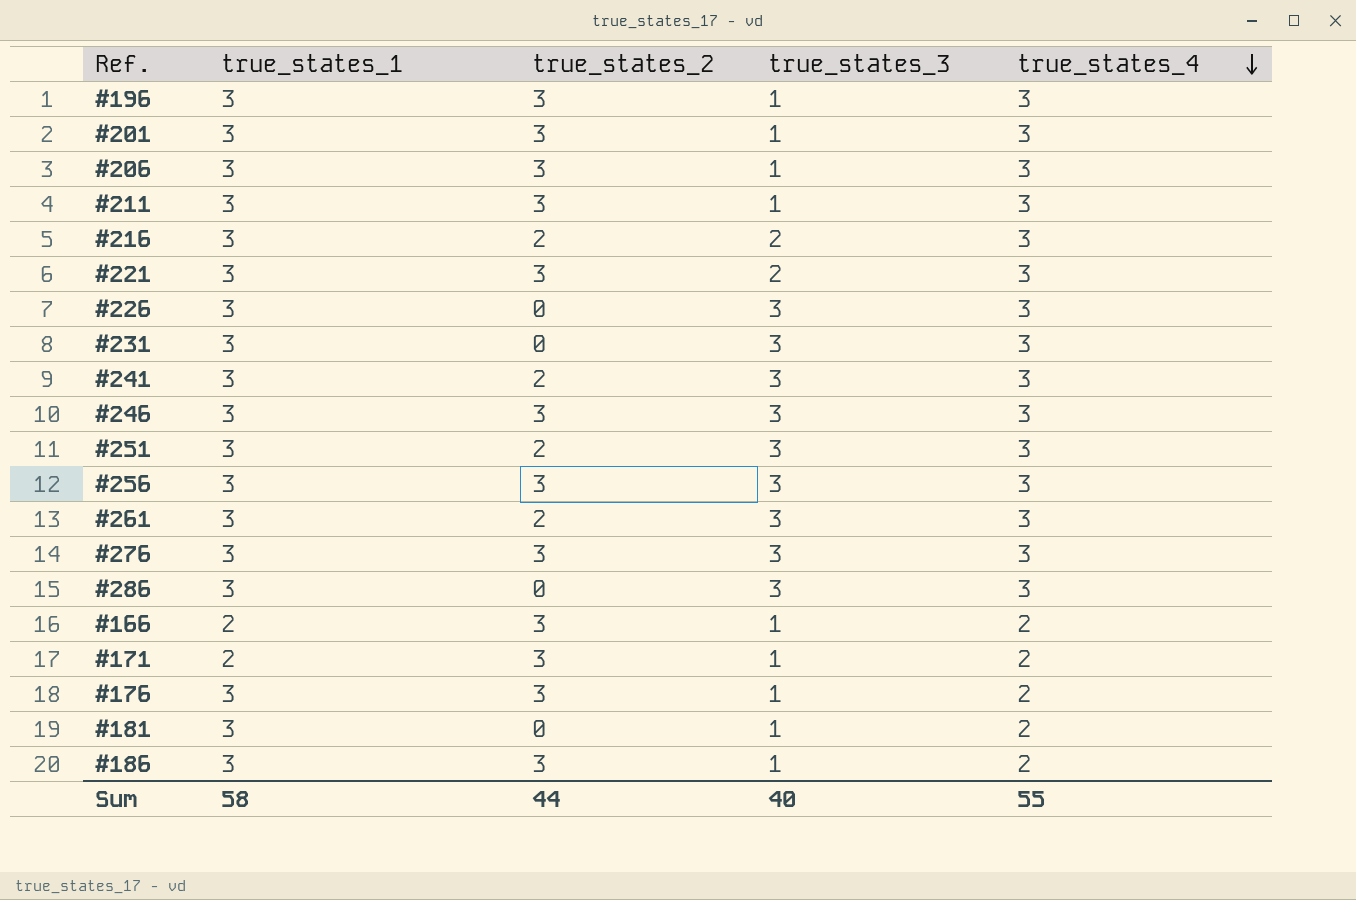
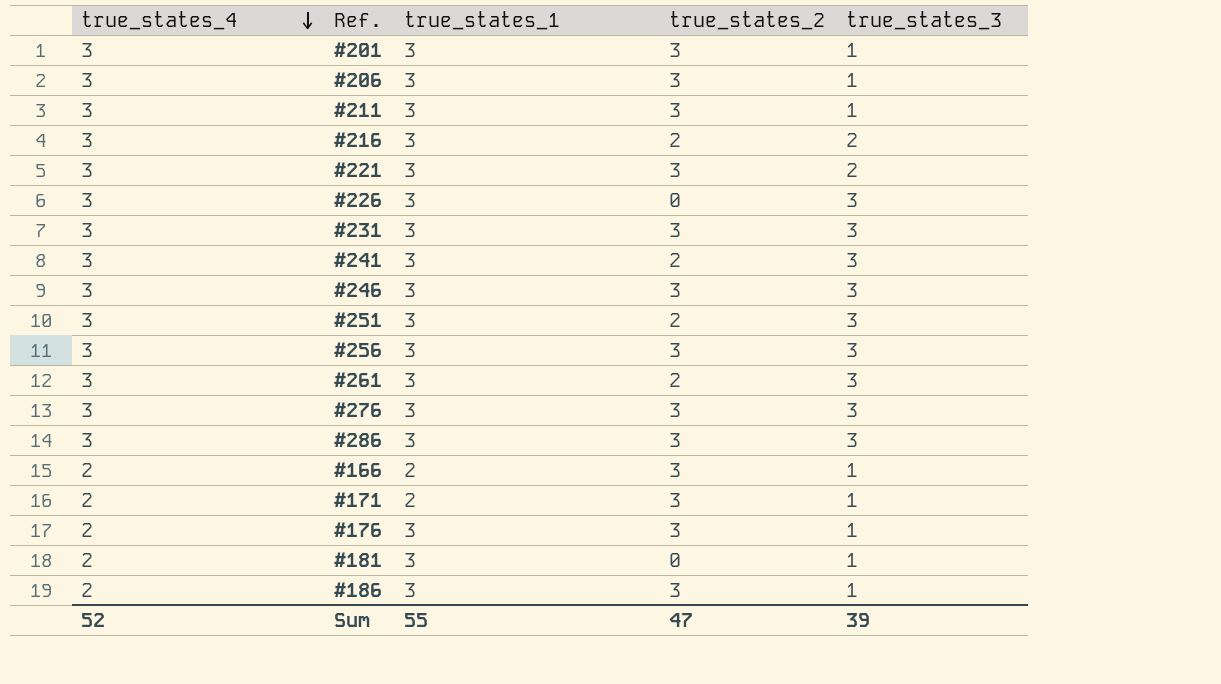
column true_states_4 | position: 5 -> 1
row #196: 3 | 3 | 1 | 3 -> none
#231 | true_states_2: 0 -> 3
#286 | true_states_2: 0 -> 3
Sum | true_states_4: 55 -> 52
Sum | true_states_1: 58 -> 55
Sum | true_states_2: 44 -> 47
Sum | true_states_3: 40 -> 39

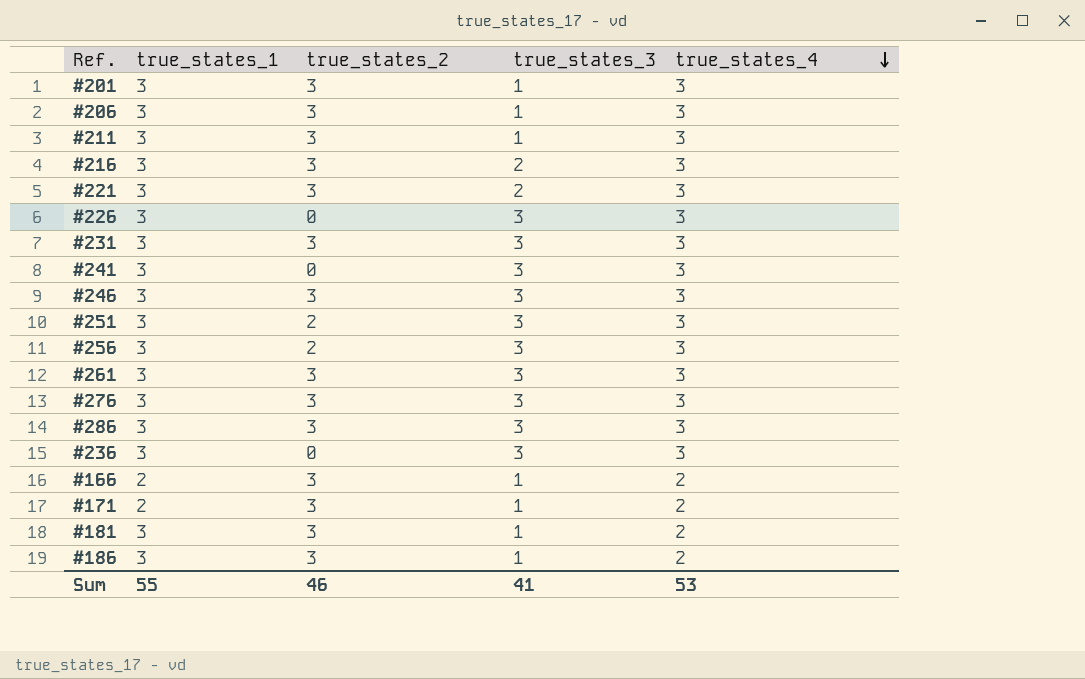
column true_states_4 | position: 1 -> 5
row #176: 2 | 3 | 3 | 1 -> none
#216 | true_states_2: 2 -> 3
#241 | true_states_2: 2 -> 0
#256 | true_states_2: 3 -> 2
#261 | true_states_2: 2 -> 3
row #236: none -> 3 | 0 | 3 | 3
#181 | true_states_2: 0 -> 3
Sum | true_states_2: 47 -> 46
Sum | true_states_3: 39 -> 41
Sum | true_states_4: 52 -> 53

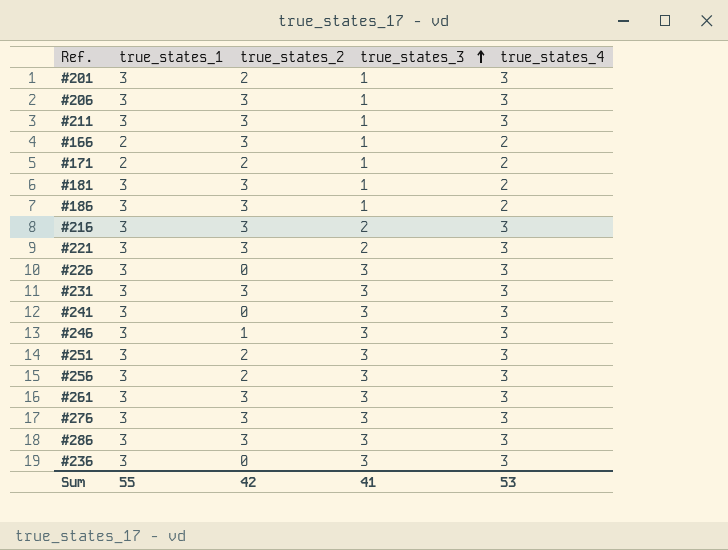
row order: true_states_4 descending -> true_states_3 ascending
#201 | true_states_2: 3 -> 2
#171 | true_states_2: 3 -> 2
#246 | true_states_2: 3 -> 1
Sum | true_states_2: 46 -> 42

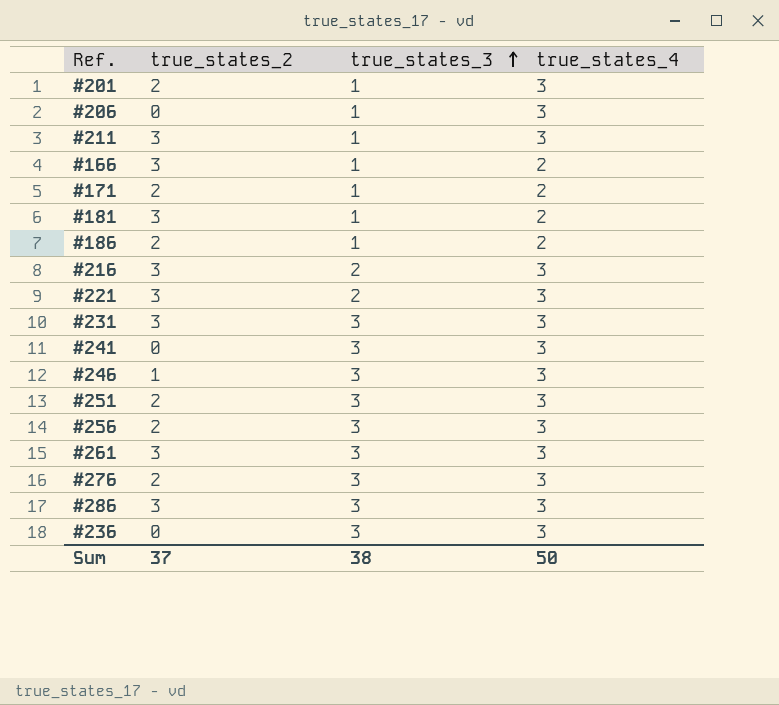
column true_states_1 | position: 2 -> none
row #226: 3 | 0 | 3 | 3 -> none
#206 | true_states_2: 3 -> 0
#186 | true_states_2: 3 -> 2
#276 | true_states_2: 3 -> 2
Sum | true_states_2: 42 -> 37
Sum | true_states_3: 41 -> 38
Sum | true_states_4: 53 -> 50

